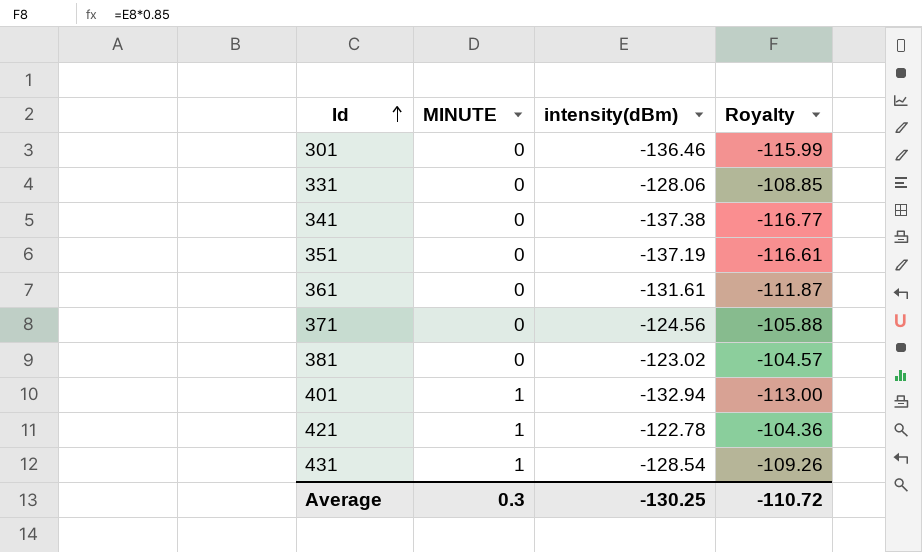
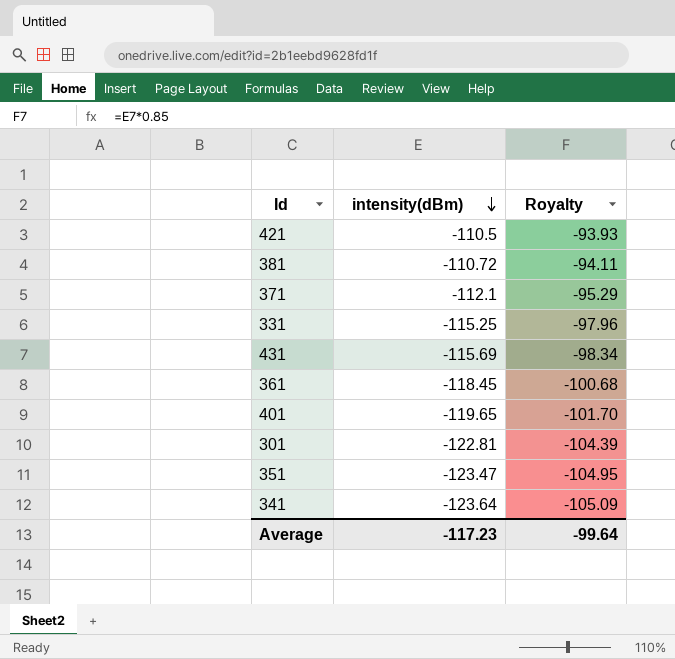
row order: Id ascending -> intensity(dBm) descending
column MINUTE | position: 2 -> none
421 | intensity(dBm): -122.78 -> -110.5
421 | Royalty: -104.36 -> -93.93
381 | intensity(dBm): -123.02 -> -110.72
381 | Royalty: -104.57 -> -94.11
371 | intensity(dBm): -124.56 -> -112.1
371 | Royalty: -105.88 -> -95.29
331 | intensity(dBm): -128.06 -> -115.25
331 | Royalty: -108.85 -> -97.96
431 | intensity(dBm): -128.54 -> -115.69
431 | Royalty: -109.26 -> -98.34
361 | intensity(dBm): -131.61 -> -118.45
361 | Royalty: -111.87 -> -100.68
401 | intensity(dBm): -132.94 -> -119.65
401 | Royalty: -113.00 -> -101.70
301 | intensity(dBm): -136.46 -> -122.81
301 | Royalty: -115.99 -> -104.39
351 | intensity(dBm): -137.19 -> -123.47
351 | Royalty: -116.61 -> -104.95
341 | intensity(dBm): -137.38 -> -123.64
341 | Royalty: -116.77 -> -105.09
Average | intensity(dBm): -130.25 -> -117.23
Average | Royalty: -110.72 -> -99.64

